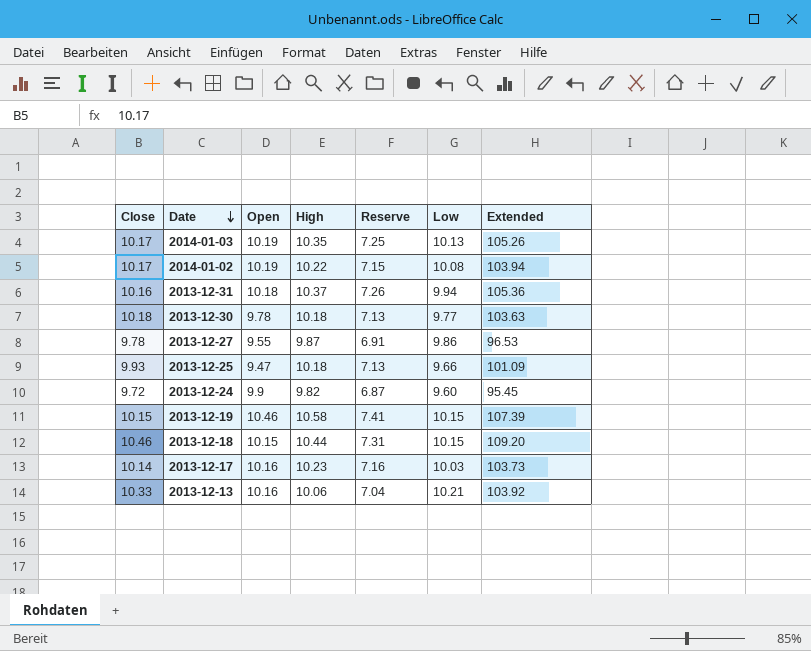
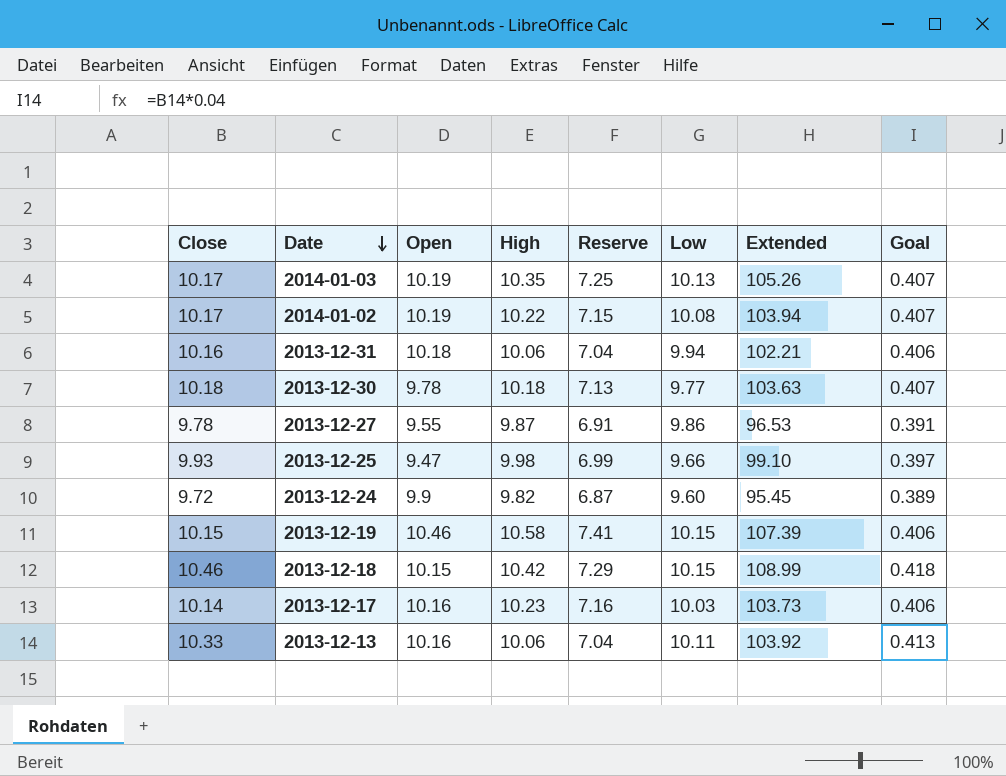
column Goal | formula: none -> [Close] * 0.04
2013-12-31 | High: 10.37 -> 10.06
2013-12-31 | Reserve: 7.26 -> 7.04
2013-12-31 | Extended: 105.36 -> 102.21
2013-12-25 | High: 10.18 -> 9.98
2013-12-25 | Reserve: 7.13 -> 6.99
2013-12-25 | Extended: 101.09 -> 99.10
2013-12-18 | High: 10.44 -> 10.42
2013-12-18 | Reserve: 7.31 -> 7.29
2013-12-18 | Extended: 109.20 -> 108.99
2013-12-13 | Low: 10.21 -> 10.11

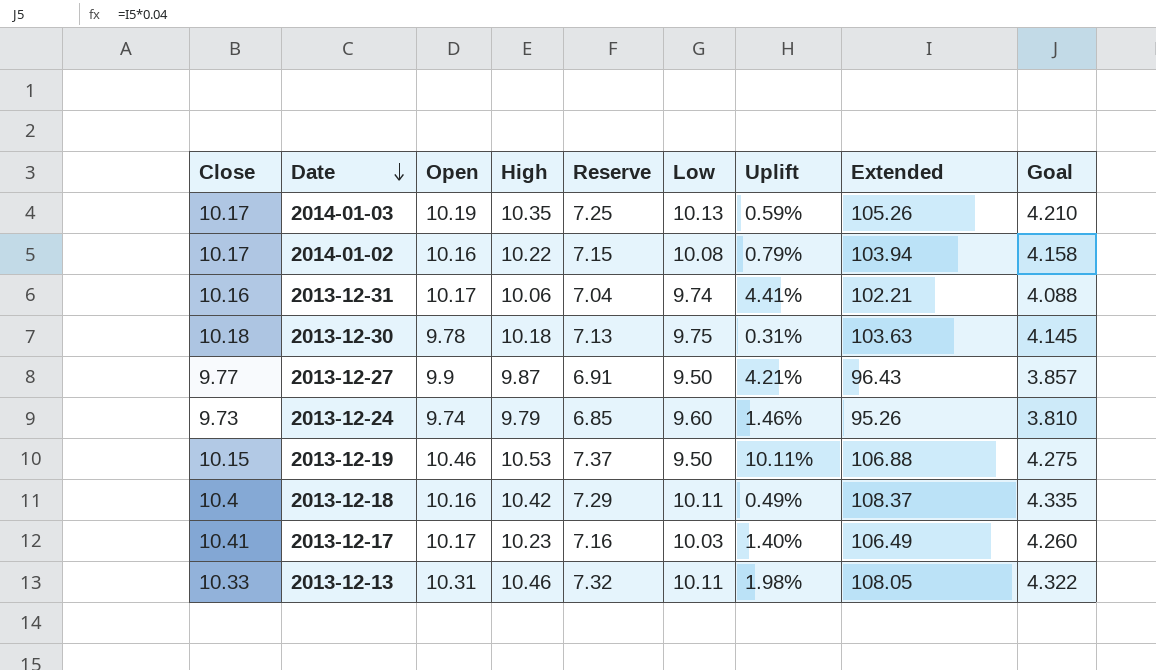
column Uplift | formula: none -> ([Open] - [Low]) / [Low]
column Goal | formula: [Close] * 0.04 -> [Extended] * 0.04
row 2013-12-25: 9.93 | 9.47 | 9.98 | 6.99 | 9.66 | 99.10 | 0.397 -> none
2014-01-02 | Open: 10.19 -> 10.16
2013-12-31 | Open: 10.18 -> 10.17
2013-12-31 | Low: 9.94 -> 9.74
2013-12-30 | Low: 9.77 -> 9.75
2013-12-27 | Close: 9.78 -> 9.77
2013-12-27 | Open: 9.55 -> 9.9
2013-12-27 | Low: 9.86 -> 9.50
2013-12-27 | Extended: 96.53 -> 96.43
2013-12-24 | Close: 9.72 -> 9.73
2013-12-24 | Open: 9.9 -> 9.74
2013-12-24 | High: 9.82 -> 9.79
2013-12-24 | Reserve: 6.87 -> 6.85
2013-12-24 | Extended: 95.45 -> 95.26
2013-12-19 | High: 10.58 -> 10.53
2013-12-19 | Reserve: 7.41 -> 7.37
2013-12-19 | Low: 10.15 -> 9.50
2013-12-19 | Extended: 107.39 -> 106.88
2013-12-18 | Close: 10.46 -> 10.4
2013-12-18 | Open: 10.15 -> 10.16
2013-12-18 | Low: 10.15 -> 10.11
2013-12-18 | Extended: 108.99 -> 108.37
2013-12-17 | Close: 10.14 -> 10.41
2013-12-17 | Open: 10.16 -> 10.17
2013-12-17 | Extended: 103.73 -> 106.49
2013-12-13 | Open: 10.16 -> 10.31
2013-12-13 | High: 10.06 -> 10.46
2013-12-13 | Reserve: 7.04 -> 7.32
2013-12-13 | Extended: 103.92 -> 108.05

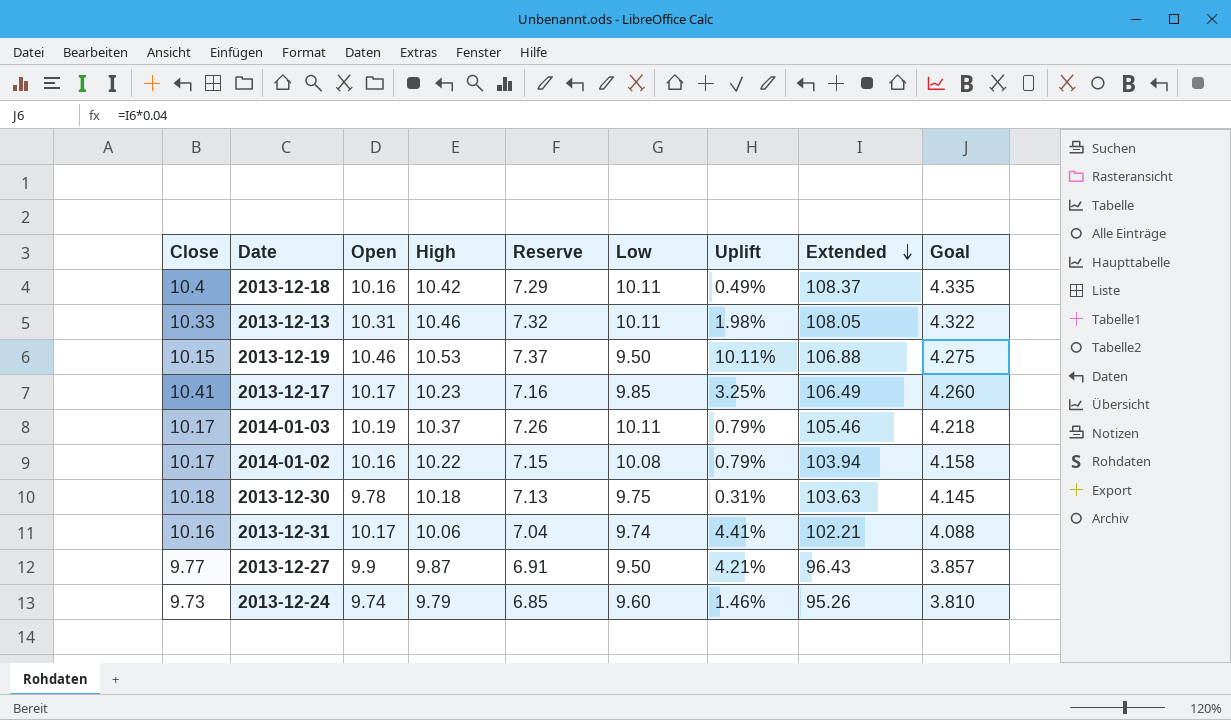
row order: Date descending -> Extended descending
2013-12-17 | Low: 10.03 -> 9.85
2013-12-17 | Uplift: 1.40% -> 3.25%
2014-01-03 | High: 10.35 -> 10.37
2014-01-03 | Reserve: 7.25 -> 7.26
2014-01-03 | Low: 10.13 -> 10.11
2014-01-03 | Uplift: 0.59% -> 0.79%
2014-01-03 | Extended: 105.26 -> 105.46
2014-01-03 | Goal: 4.210 -> 4.218

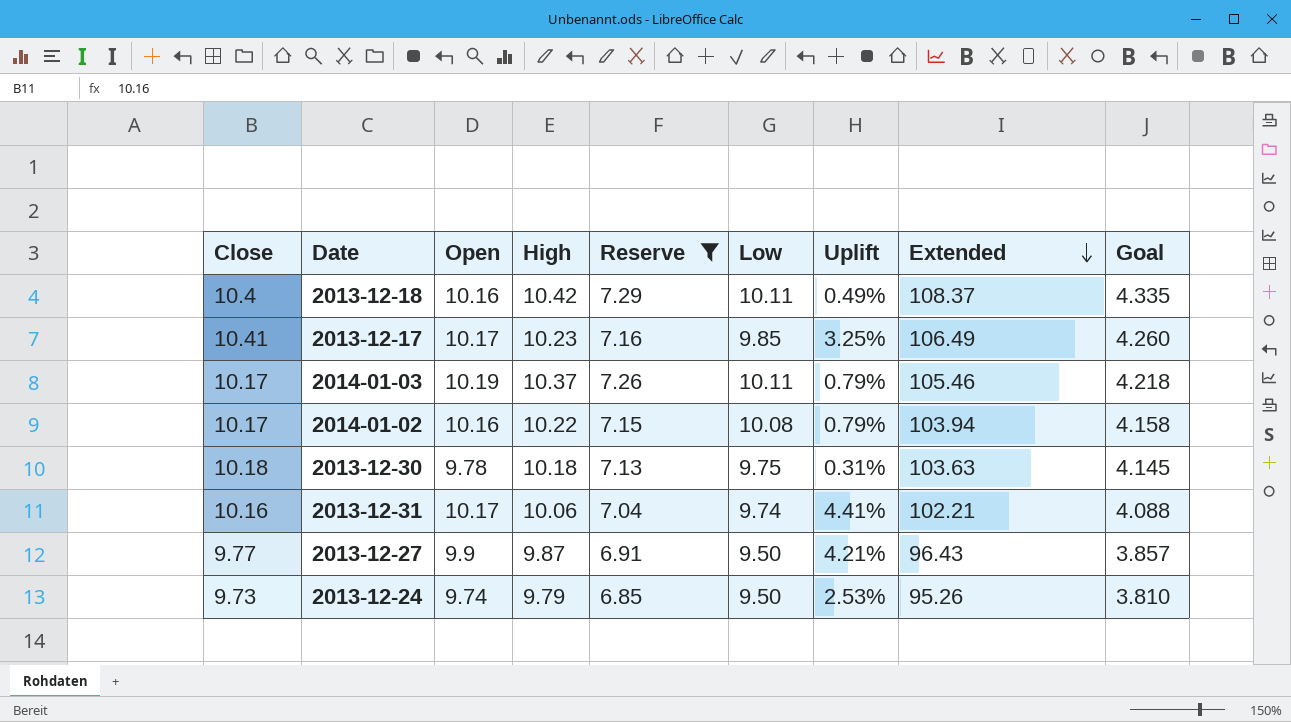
filter: none -> Reserve <= 7.29
2013-12-24 | Low: 9.60 -> 9.50
2013-12-24 | Uplift: 1.46% -> 2.53%

